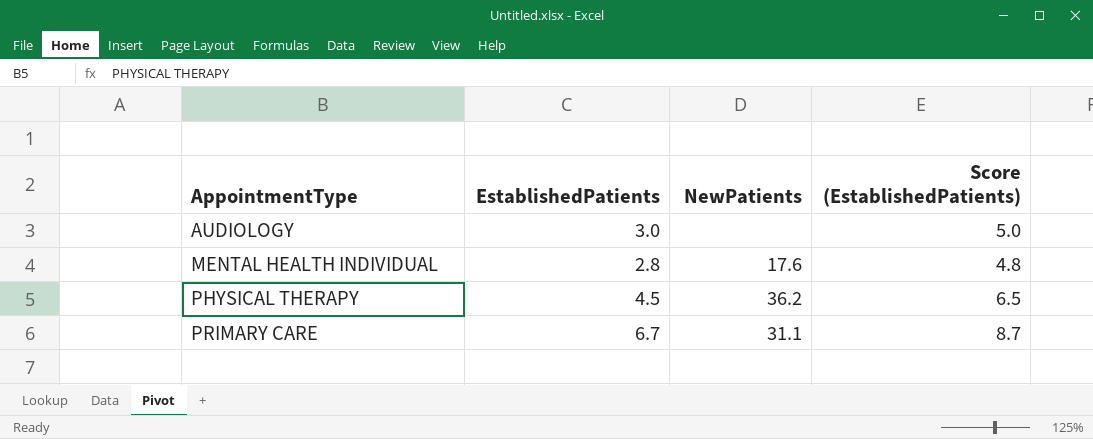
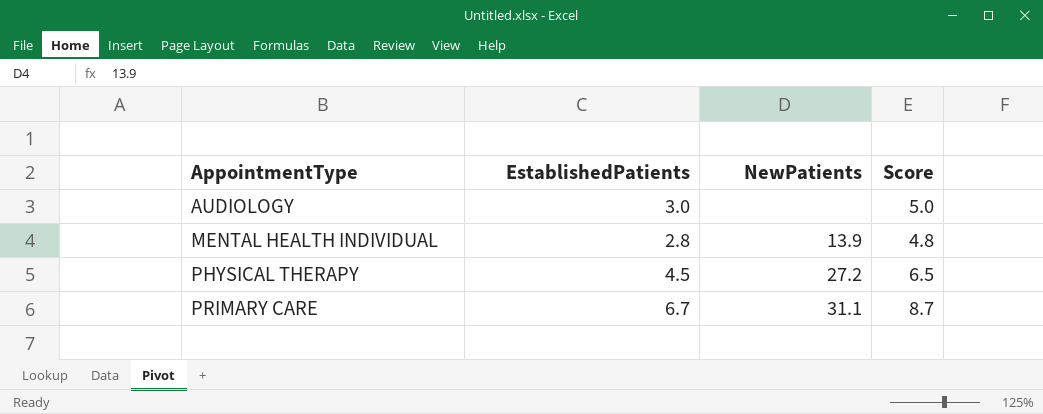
column name: Score (EstablishedPatients) -> Score
MENTAL HEALTH INDIVIDUAL | NewPatients: 17.6 -> 13.9
PHYSICAL THERAPY | NewPatients: 36.2 -> 27.2

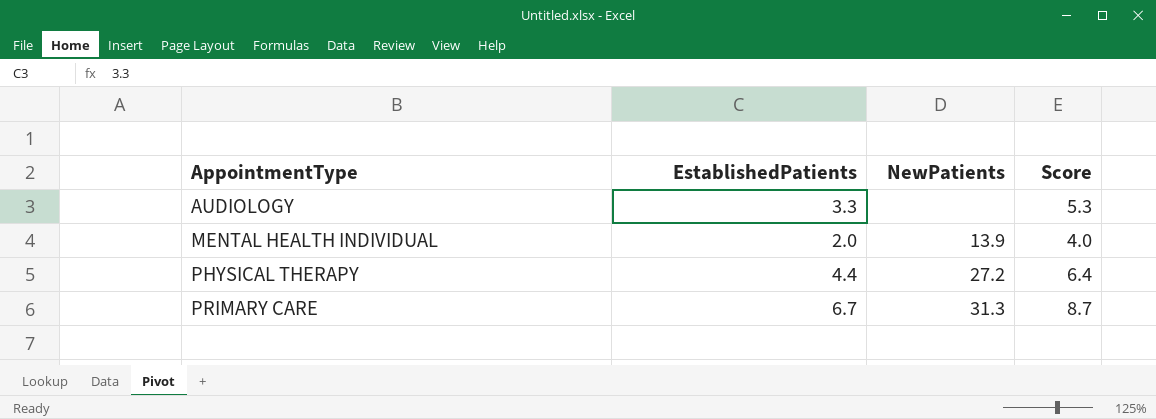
AUDIOLOGY | EstablishedPatients: 3.0 -> 3.3
AUDIOLOGY | Score: 5.0 -> 5.3
MENTAL HEALTH INDIVIDUAL | EstablishedPatients: 2.8 -> 2.0
MENTAL HEALTH INDIVIDUAL | Score: 4.8 -> 4.0
PHYSICAL THERAPY | EstablishedPatients: 4.5 -> 4.4
PHYSICAL THERAPY | Score: 6.5 -> 6.4
PRIMARY CARE | NewPatients: 31.1 -> 31.3

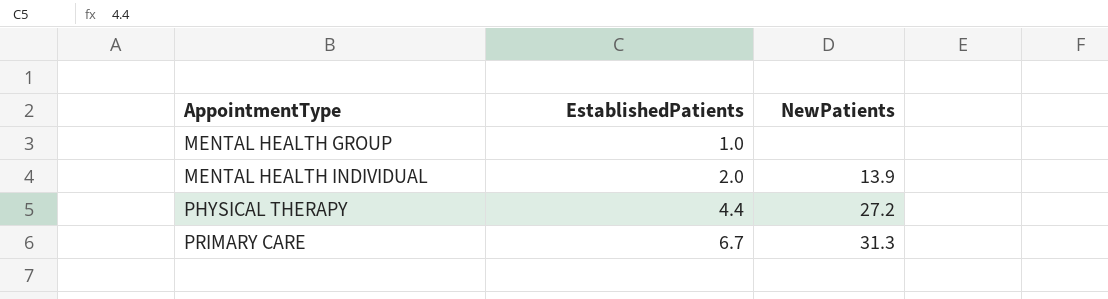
column Score | formula: [EstablishedPatients] + 2 -> none
row AUDIOLOGY: 3.3 | none | 5.3 -> none
row MENTAL HEALTH GROUP: none -> 1.0 | none

